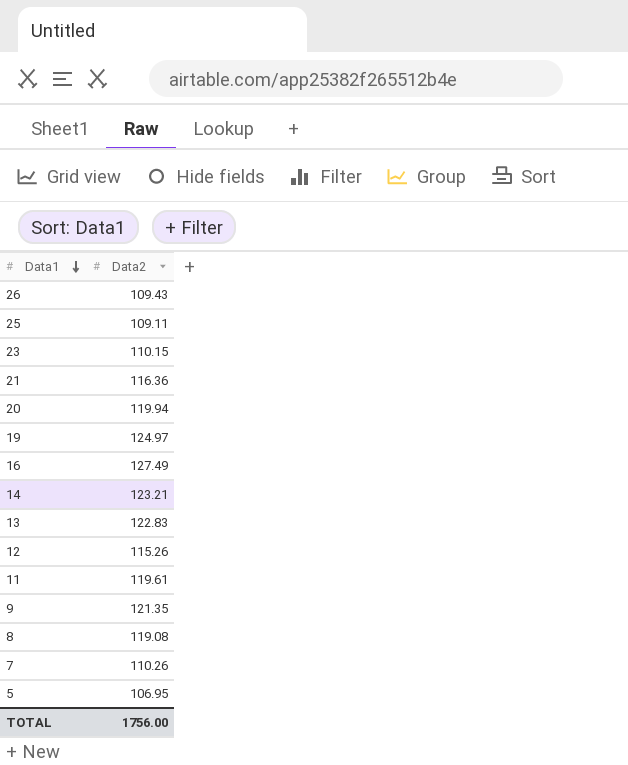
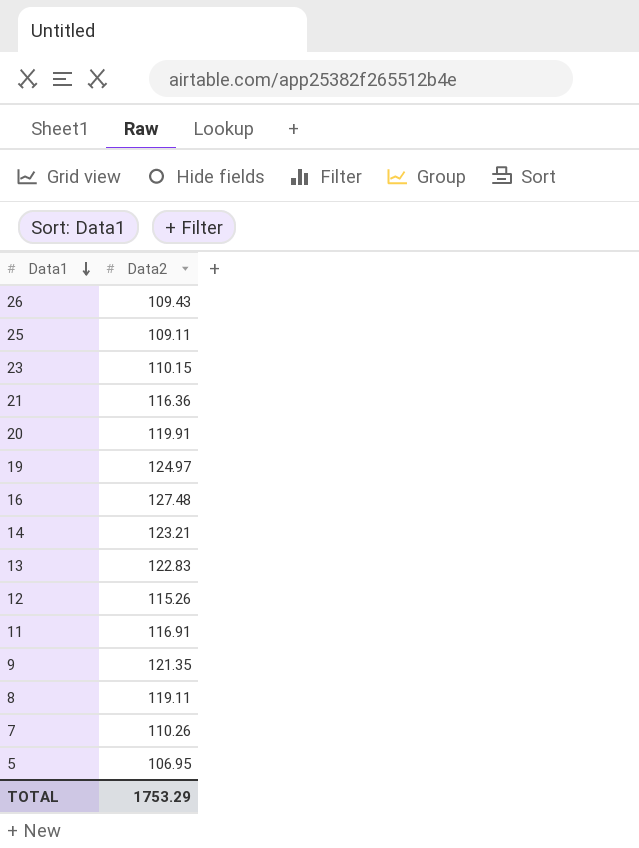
20 | Data2: 119.94 -> 119.91
16 | Data2: 127.49 -> 127.48
11 | Data2: 119.61 -> 116.91
8 | Data2: 119.08 -> 119.11
TOTAL | Data2: 1756.00 -> 1753.29

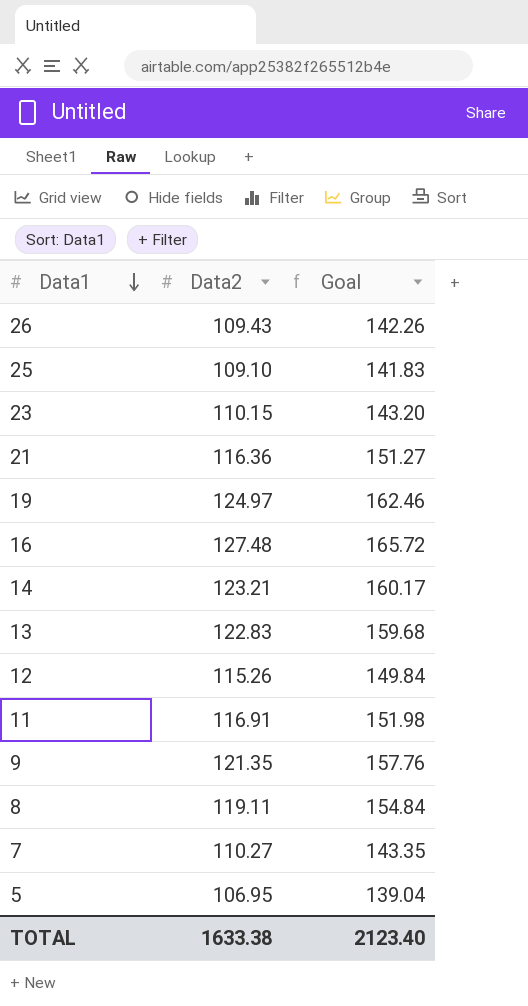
column Goal | formula: none -> [Data2] * 1.3
row 20: 119.91 -> none
25 | Data2: 109.11 -> 109.10
7 | Data2: 110.26 -> 110.27
TOTAL | Data2: 1753.29 -> 1633.38

